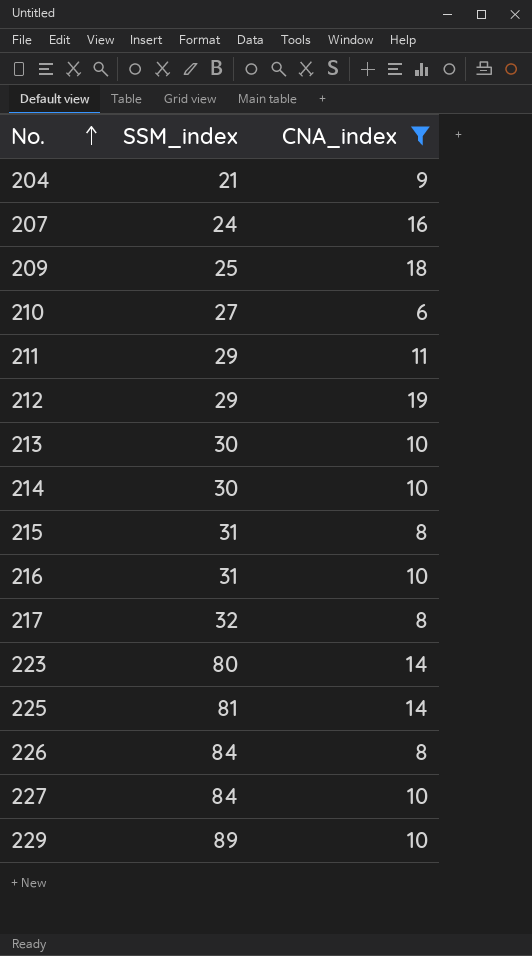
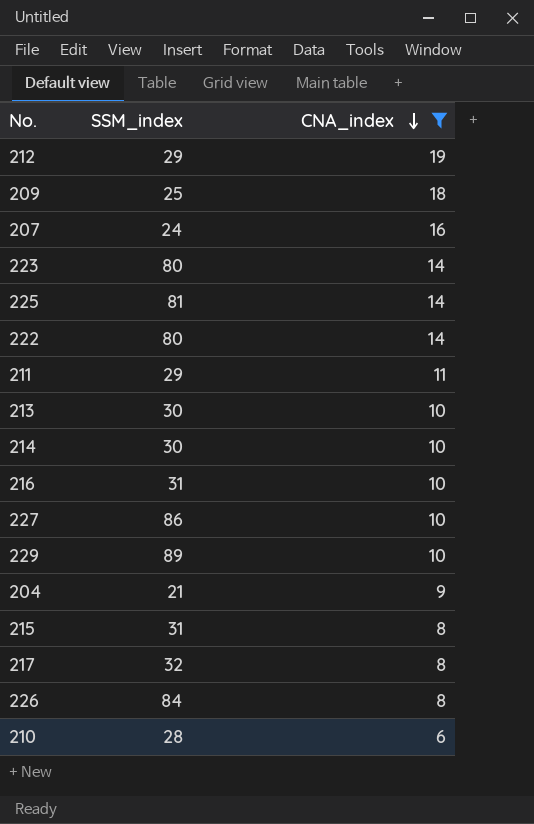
row order: No. ascending -> CNA_index descending
row 222: none -> 80 | 14
227 | SSM_index: 84 -> 86
210 | SSM_index: 27 -> 28

